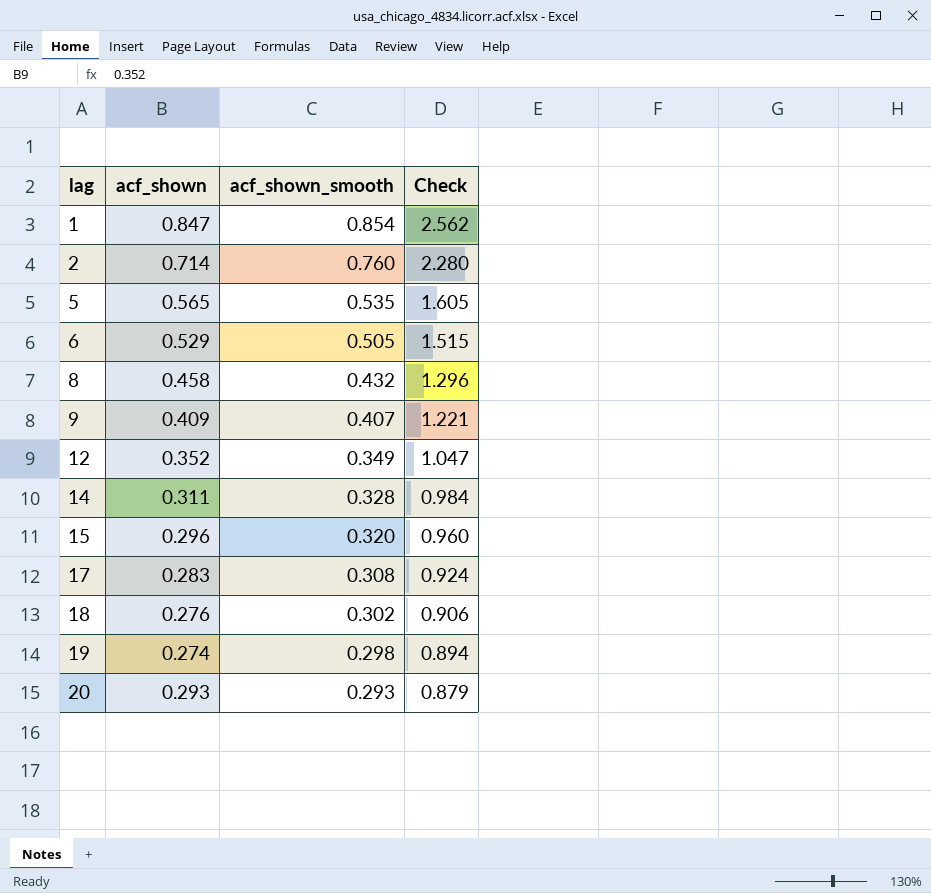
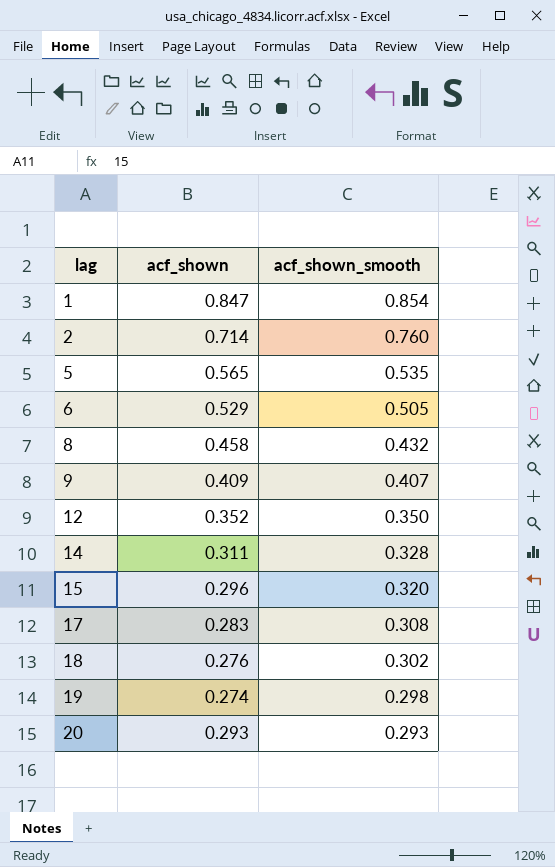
column Check | formula: [acf_shown_smooth] * 3 -> none
12 | acf_shown_smooth: 0.349 -> 0.350

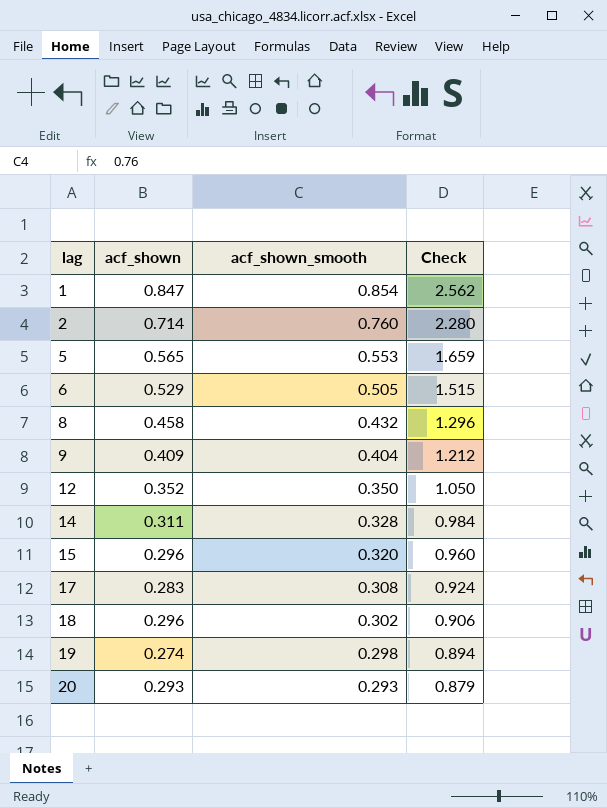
column Check | formula: none -> [acf_shown_smooth] * 3
5 | acf_shown_smooth: 0.535 -> 0.553
9 | acf_shown_smooth: 0.407 -> 0.404
18 | acf_shown: 0.276 -> 0.296

